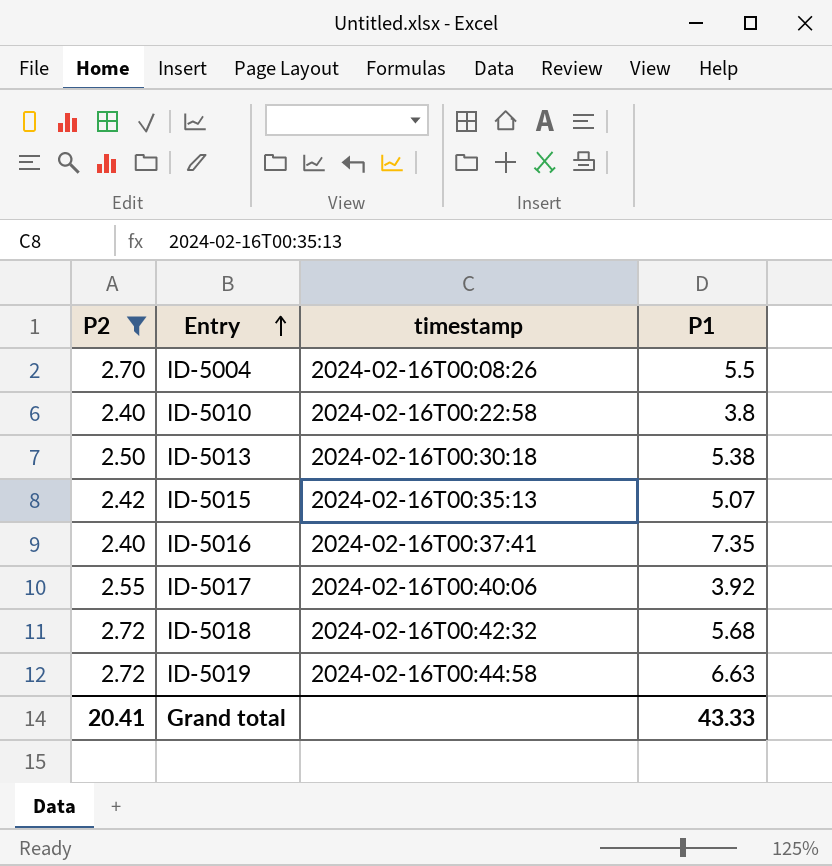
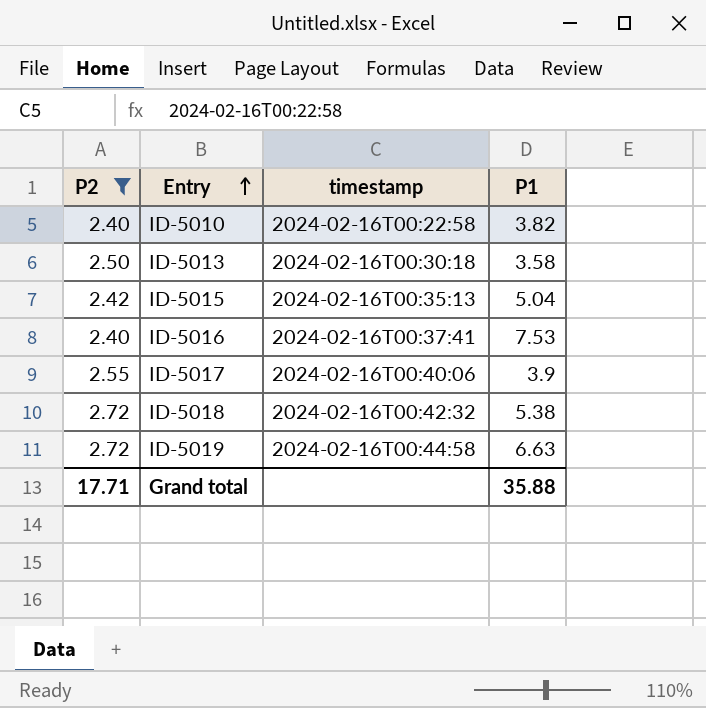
row ID-5004: 2.70 | 2024-02-16T00:08:26 | 5.5 -> none
ID-5010 | P1: 3.8 -> 3.82
ID-5013 | P1: 5.38 -> 3.58
ID-5015 | P1: 5.07 -> 5.04
ID-5016 | P1: 7.35 -> 7.53
ID-5017 | P1: 3.92 -> 3.9
ID-5018 | P1: 5.68 -> 5.38
Grand total | P2: 20.41 -> 17.71
Grand total | P1: 43.33 -> 35.88

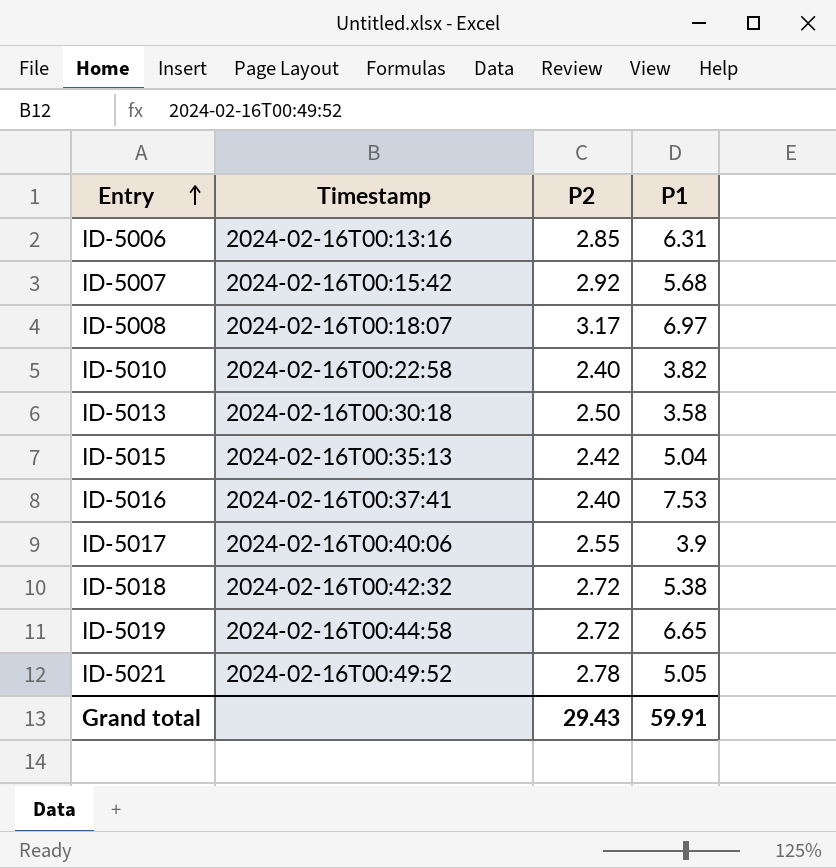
filter: P2 <= 2.72 -> none
column name: timestamp -> Timestamp
column P2 | position: 1 -> 3
ID-5019 | P1: 6.63 -> 6.65
Grand total | P2: 17.71 -> 29.43
Grand total | P1: 35.88 -> 59.91

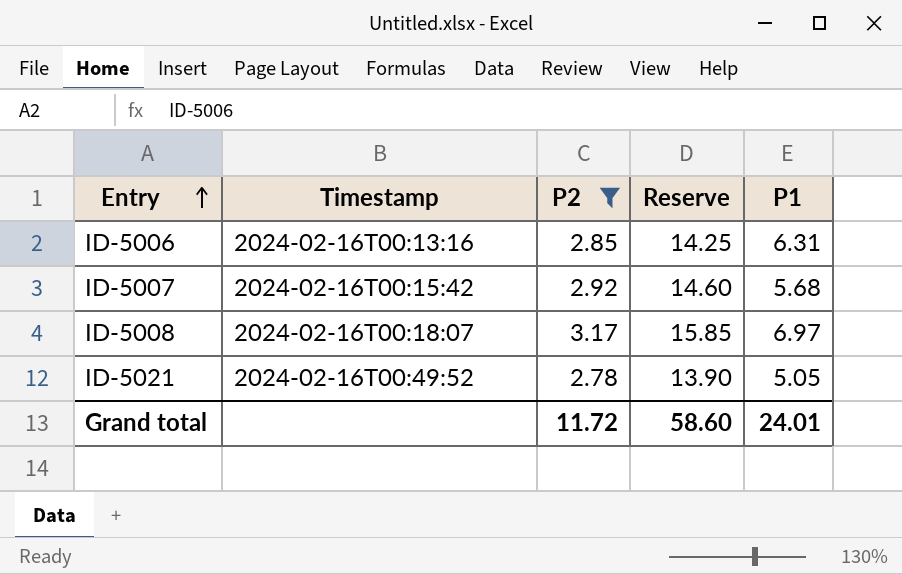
filter: none -> P2 >= 2.78
column Reserve | formula: none -> [P2] * 5
Grand total | P2: 29.43 -> 11.72
Grand total | P1: 59.91 -> 24.01

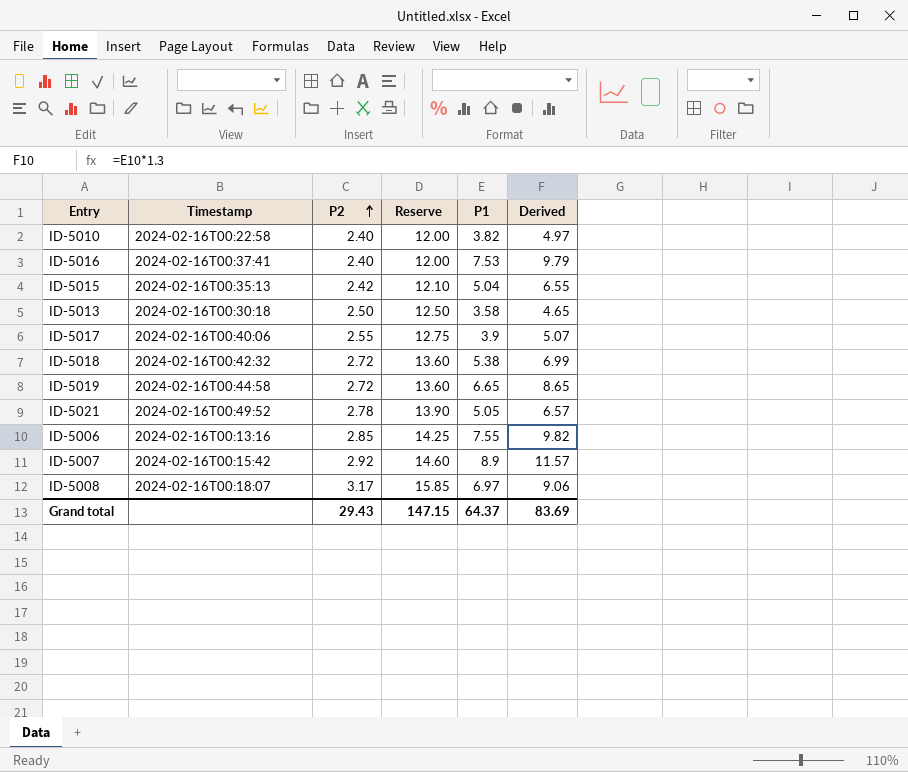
filter: P2 >= 2.78 -> none
row order: Entry ascending -> P2 ascending
column Derived | formula: none -> [P1] * 1.3
ID-5006 | P1: 6.31 -> 7.55
ID-5007 | P1: 5.68 -> 8.9
Grand total | P2: 11.72 -> 29.43
Grand total | Reserve: 58.60 -> 147.15
Grand total | P1: 24.01 -> 64.37

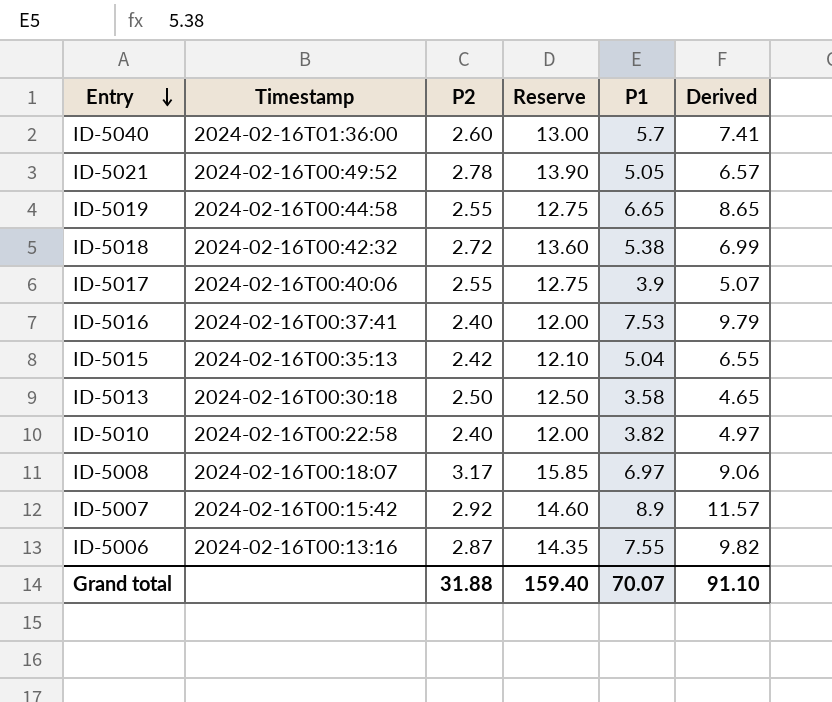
row order: P2 ascending -> Entry descending
row ID-5040: none -> 2024-02-16T01:36:00 | 2.60 | 13.00 | 5.7 | 7.41
ID-5019 | P2: 2.72 -> 2.55
ID-5019 | Reserve: 13.60 -> 12.75
ID-5006 | P2: 2.85 -> 2.87
ID-5006 | Reserve: 14.25 -> 14.35
Grand total | P2: 29.43 -> 31.88
Grand total | Reserve: 147.15 -> 159.40
Grand total | P1: 64.37 -> 70.07
Grand total | Derived: 83.69 -> 91.10

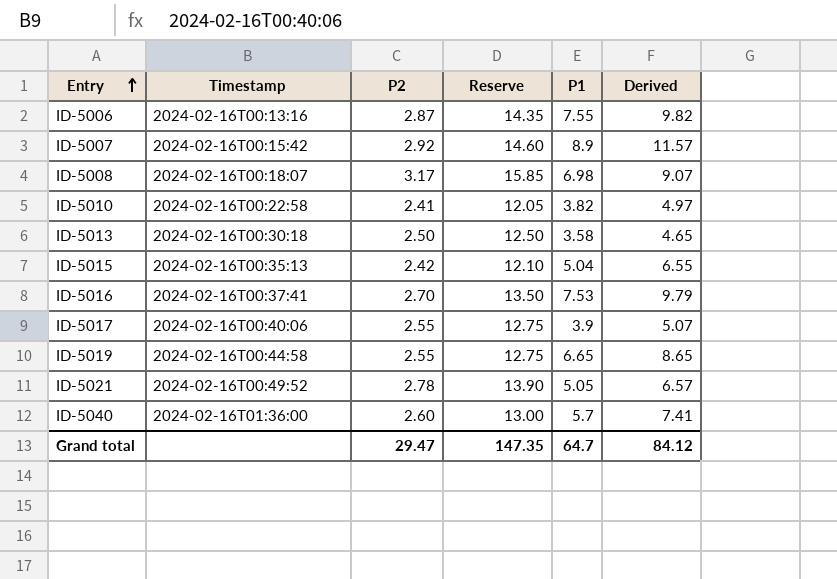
row order: Entry descending -> Entry ascending
row ID-5018: 2024-02-16T00:42:32 | 2.72 | 13.60 | 5.38 | 6.99 -> none
ID-5008 | P1: 6.97 -> 6.98
ID-5008 | Derived: 9.06 -> 9.07
ID-5010 | P2: 2.40 -> 2.41
ID-5010 | Reserve: 12.00 -> 12.05
ID-5016 | P2: 2.40 -> 2.70
ID-5016 | Reserve: 12.00 -> 13.50
Grand total | P2: 31.88 -> 29.47
Grand total | Reserve: 159.40 -> 147.35
Grand total | P1: 70.07 -> 64.7
Grand total | Derived: 91.10 -> 84.12

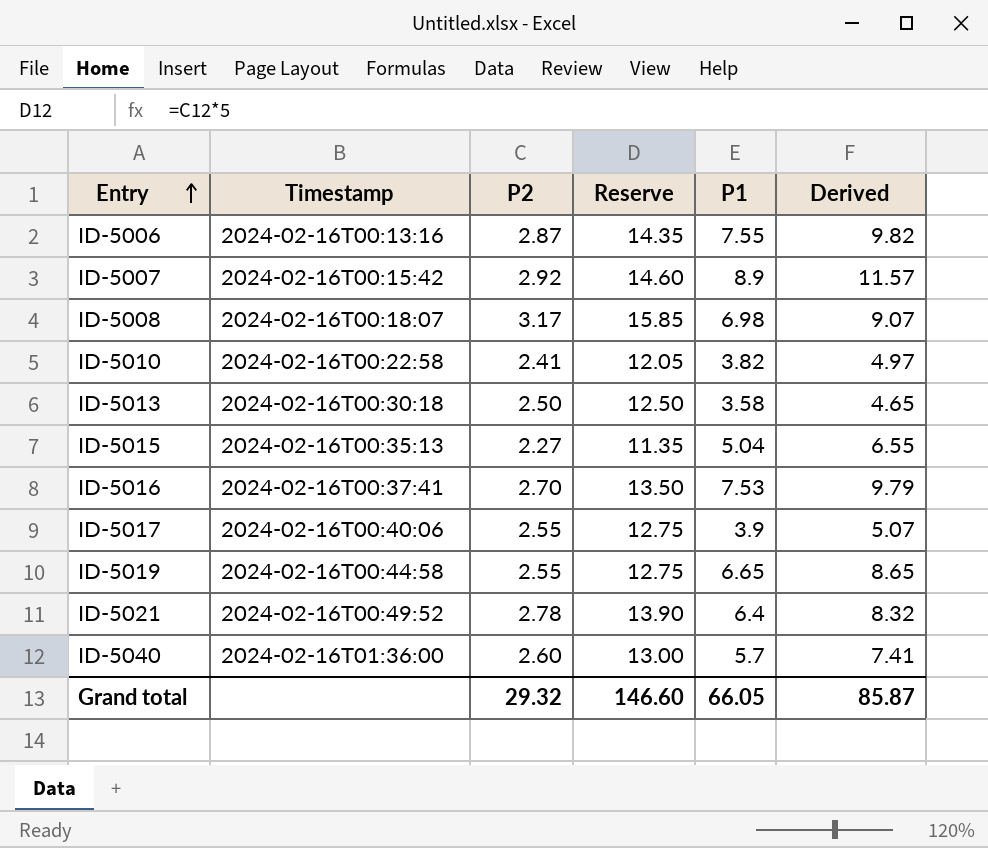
ID-5015 | P2: 2.42 -> 2.27
ID-5015 | Reserve: 12.10 -> 11.35
ID-5021 | P1: 5.05 -> 6.4
ID-5021 | Derived: 6.57 -> 8.32
Grand total | P2: 29.47 -> 29.32
Grand total | Reserve: 147.35 -> 146.60
Grand total | P1: 64.7 -> 66.05
Grand total | Derived: 84.12 -> 85.87

